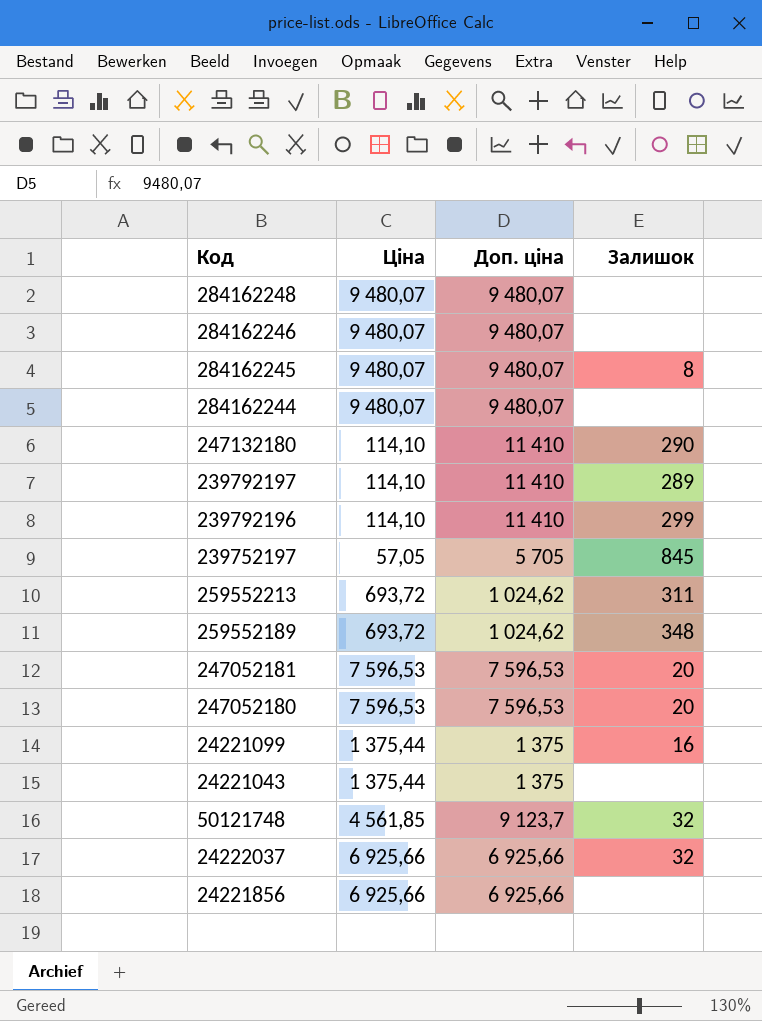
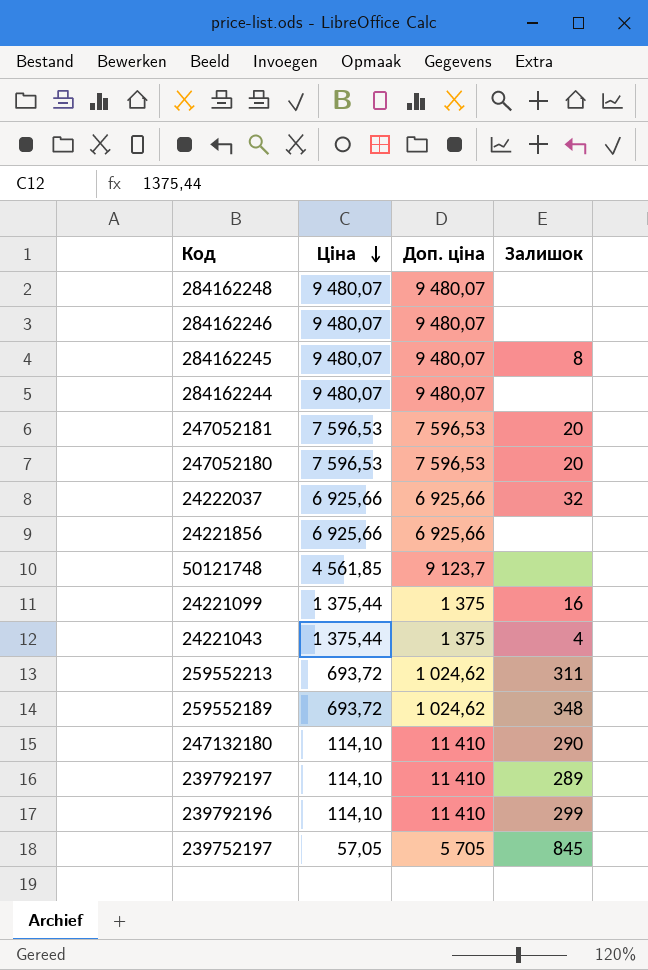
row order: none -> Ціна descending
50121748 | Залишок: 32 -> none
24221043 | Залишок: none -> 4

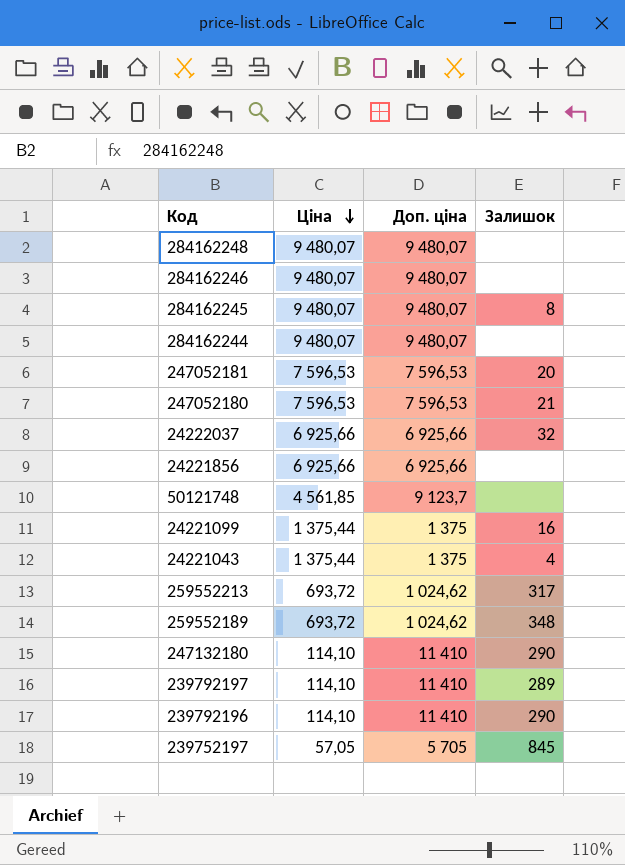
247052180 | Залишок: 20 -> 21
259552213 | Залишок: 311 -> 317
239792196 | Залишок: 299 -> 290

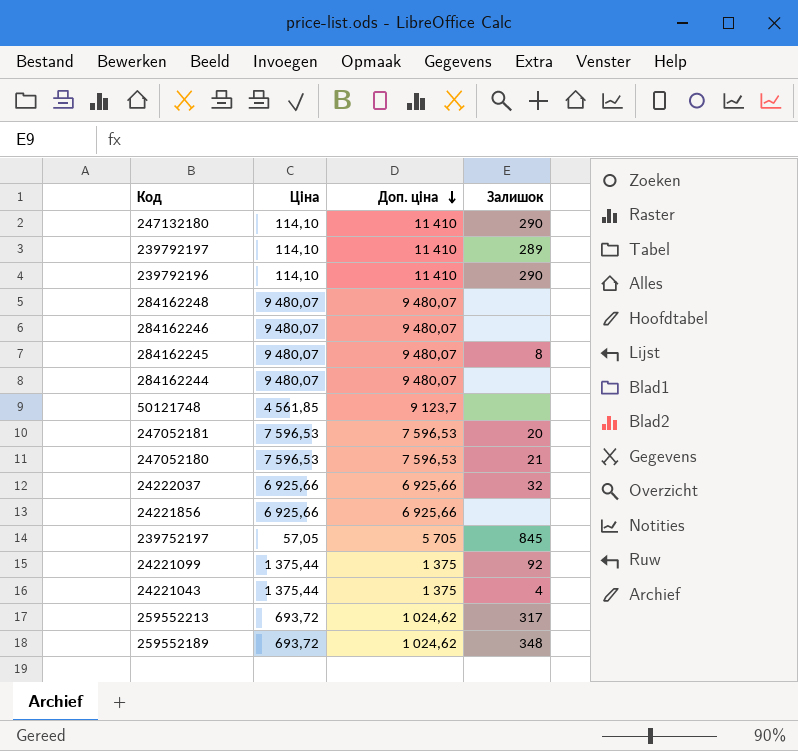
row order: Ціна descending -> Доп. ціна descending
24221099 | Залишок: 16 -> 92

